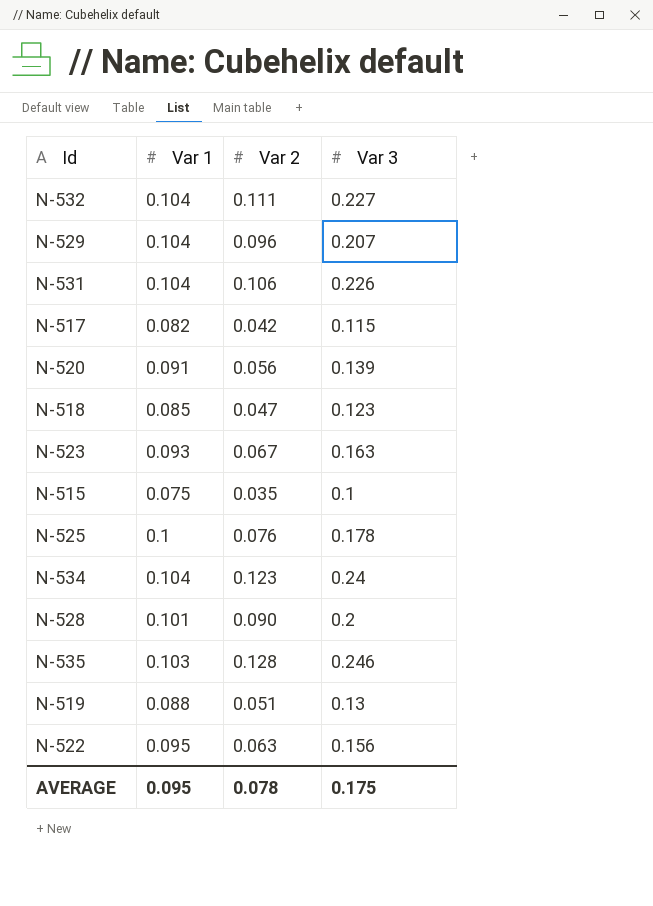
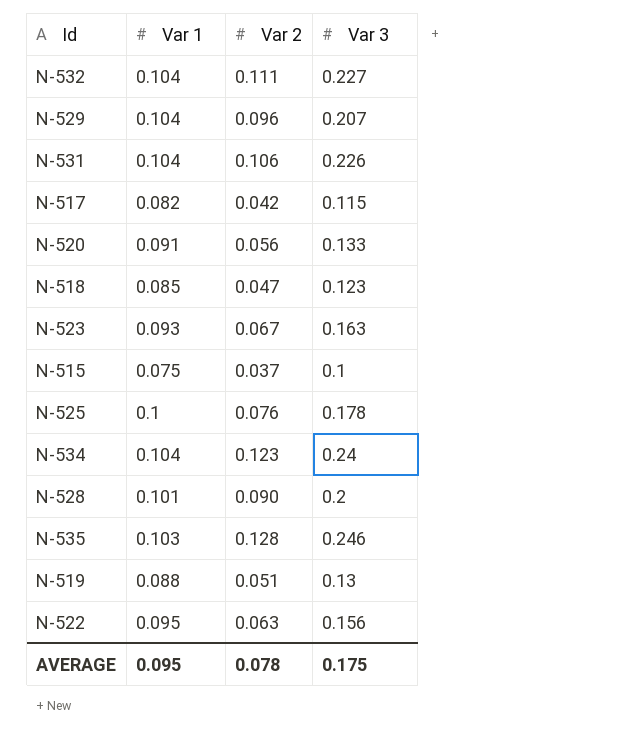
N-520 | Var 3: 0.139 -> 0.133
N-515 | Var 2: 0.035 -> 0.037

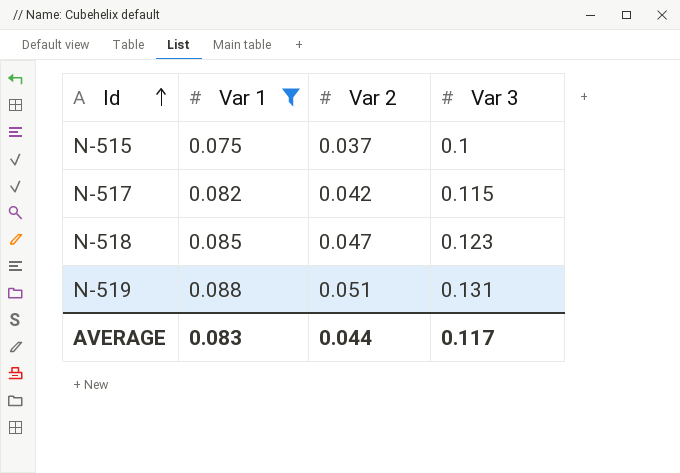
filter: none -> Var 1 <= 0.088
row order: none -> Id ascending
N-519 | Var 3: 0.13 -> 0.131
AVERAGE | Var 1: 0.095 -> 0.083
AVERAGE | Var 2: 0.078 -> 0.044
AVERAGE | Var 3: 0.175 -> 0.117

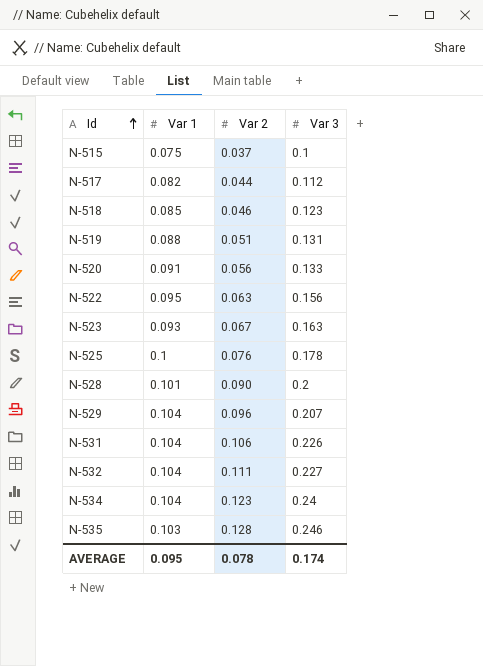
filter: Var 1 <= 0.088 -> none
N-517 | Var 2: 0.042 -> 0.044
N-517 | Var 3: 0.115 -> 0.112
N-518 | Var 2: 0.047 -> 0.046
AVERAGE | Var 1: 0.083 -> 0.095
AVERAGE | Var 2: 0.044 -> 0.078
AVERAGE | Var 3: 0.117 -> 0.174

